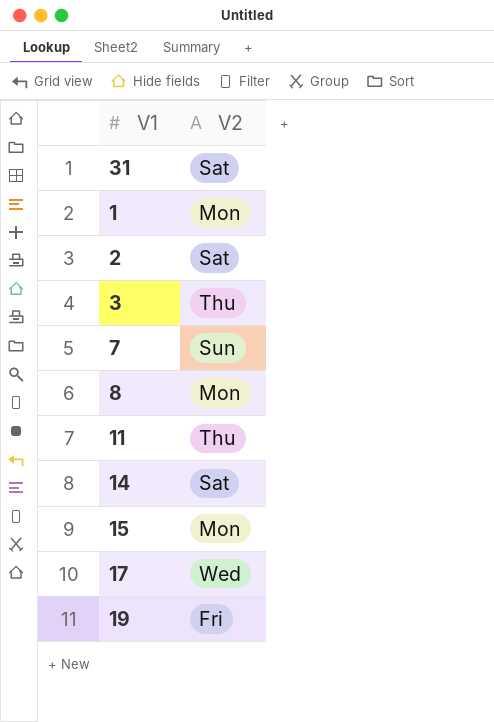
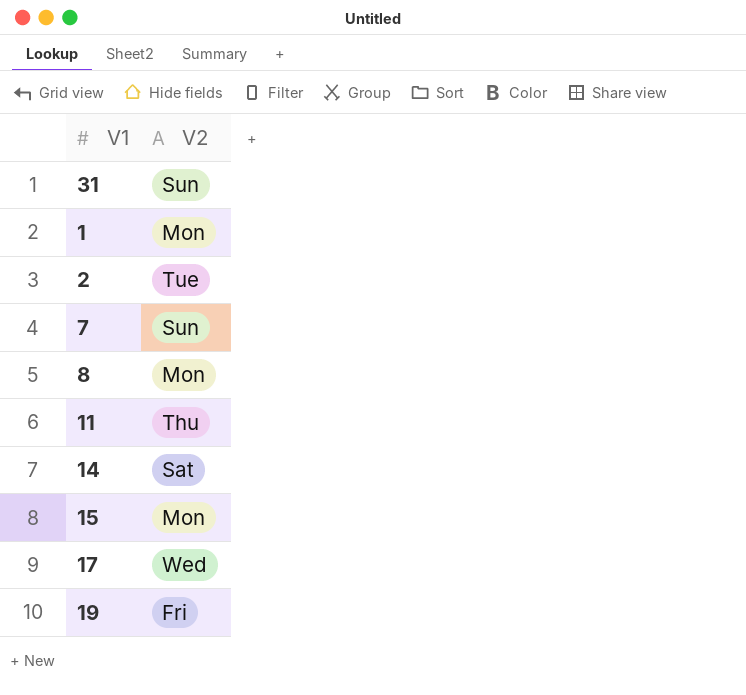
row 3: Thu -> none
31 | V2: Sat -> Sun
2 | V2: Sat -> Tue

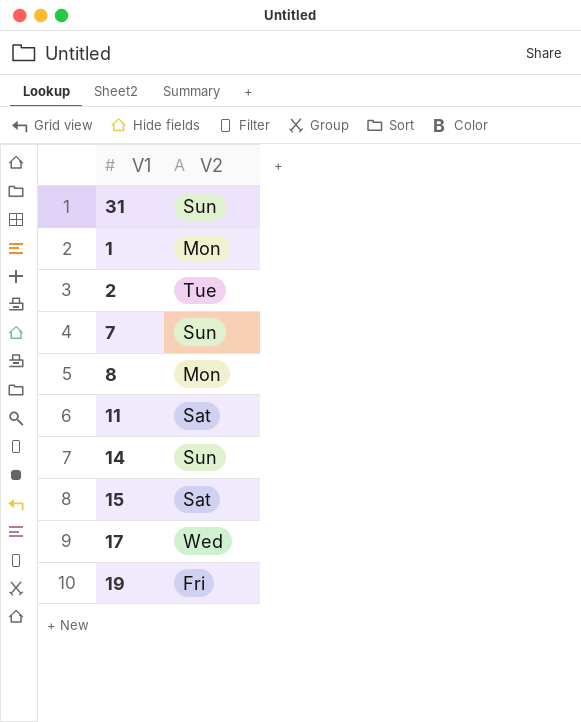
11 | V2: Thu -> Sat
14 | V2: Sat -> Sun
15 | V2: Mon -> Sat

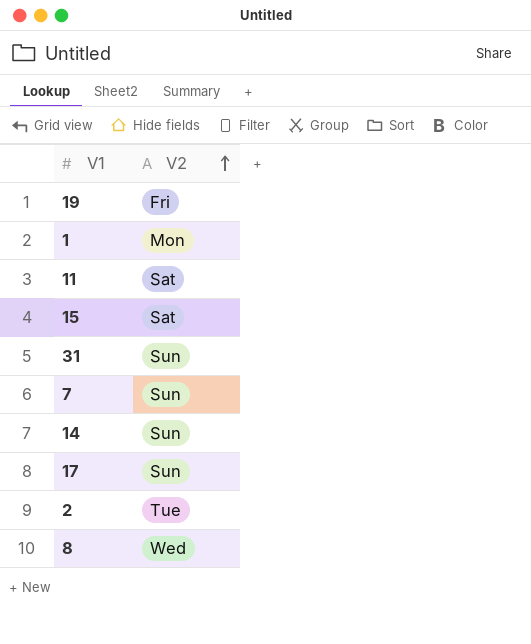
row order: none -> V2 ascending
17 | V2: Wed -> Sun
8 | V2: Mon -> Wed

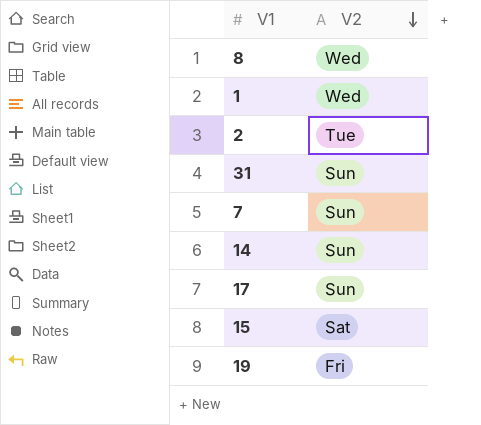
row order: V2 ascending -> V2 descending
row 11: Sat -> none
1 | V2: Mon -> Wed

